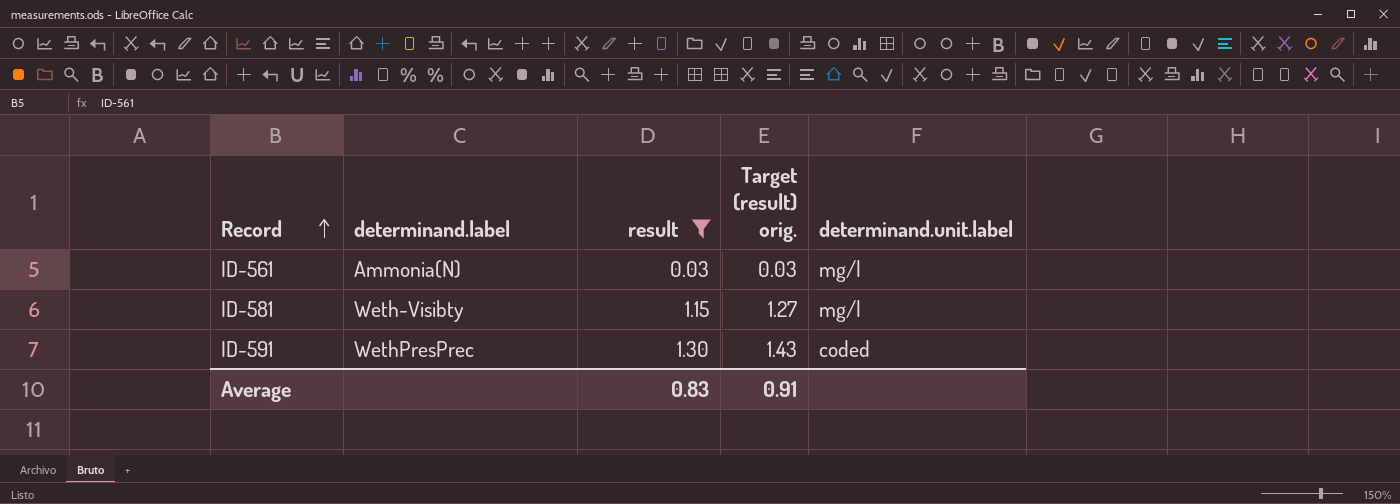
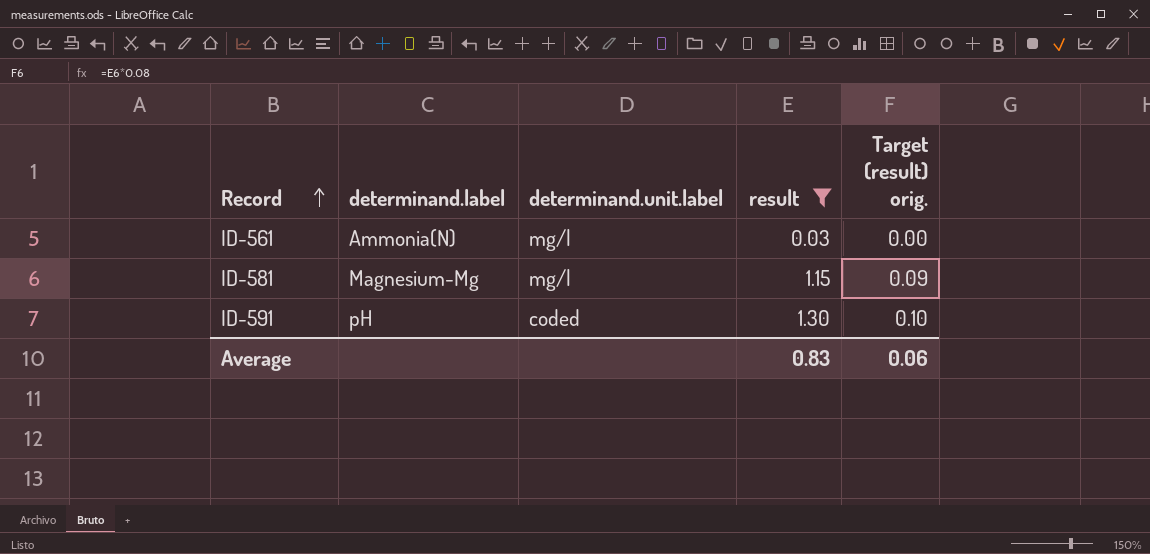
column determinand.unit.label | position: 5 -> 3
column Target (result) orig. | formula: [result] * 1.1 -> [result] * 0.08
ID-581 | determinand.label: Weth-Visibty -> Magnesium-Mg
ID-591 | determinand.label: WethPresPrec -> pH
Average | Target (result) orig.: 0.91 -> 0.06

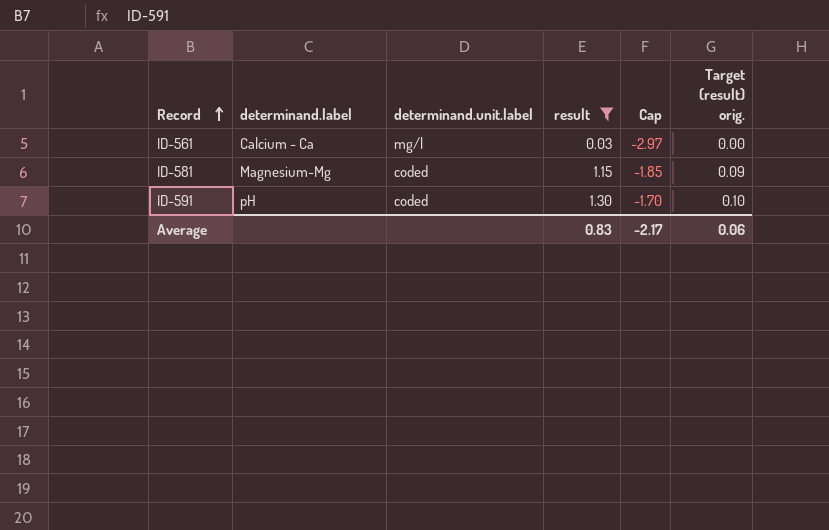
column Cap | formula: none -> [result] - 3
ID-561 | determinand.label: Ammonia(N) -> Calcium - Ca
ID-581 | determinand.unit.label: mg/l -> coded

